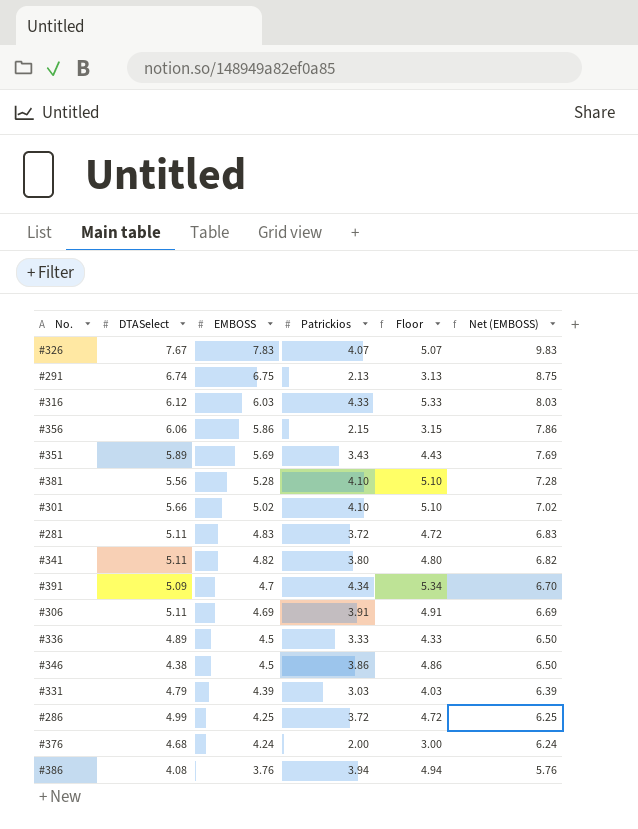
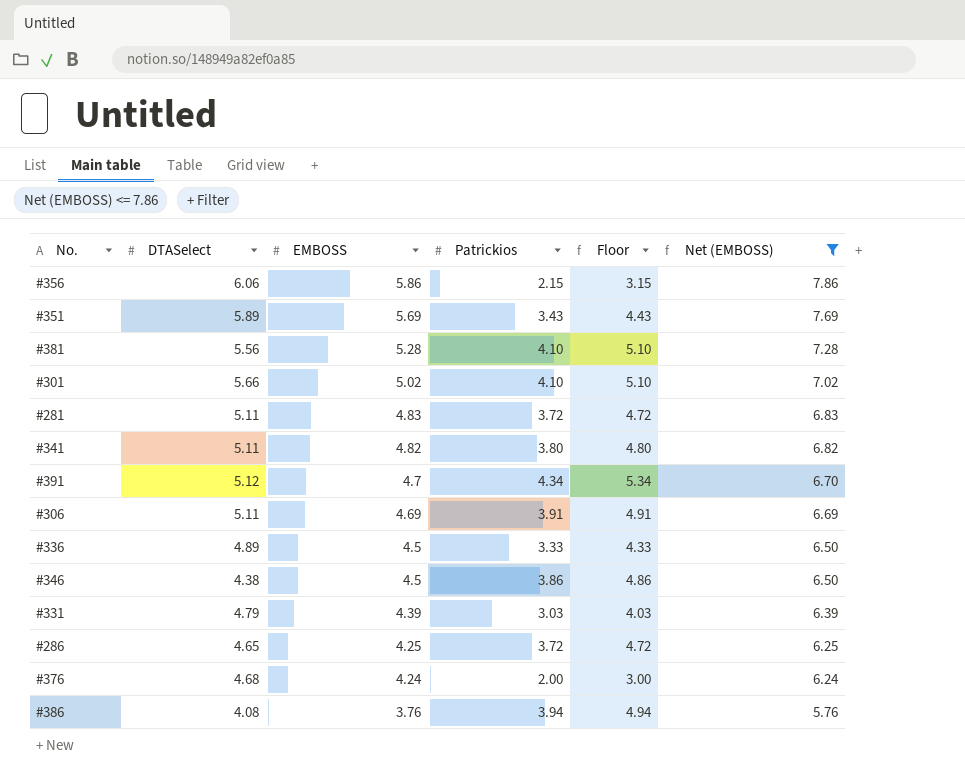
filter: none -> Net (EMBOSS) <= 7.86
#391 | DTASelect: 5.09 -> 5.12
#286 | DTASelect: 4.99 -> 4.65

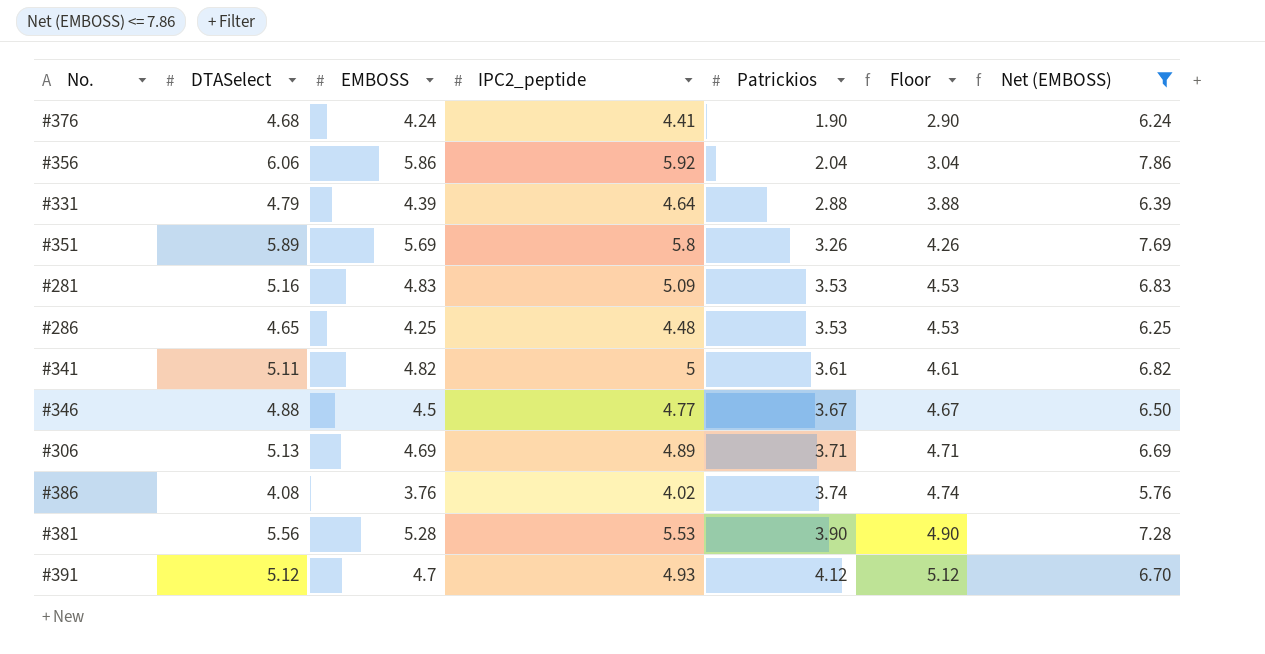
row order: EMBOSS descending -> Patrickios ascending
column IPC2_peptide | position: none -> 4
row #301: 5.66 | 5.02 | 4.10 | 5.10 | 7.02 -> none
row #336: 4.89 | 4.5 | 3.33 | 4.33 | 6.50 -> none
#376 | Patrickios: 2.00 -> 1.90
#376 | Floor: 3.00 -> 2.90
#356 | Patrickios: 2.15 -> 2.04
#356 | Floor: 3.15 -> 3.04
#331 | Patrickios: 3.03 -> 2.88
#331 | Floor: 4.03 -> 3.88
#351 | Patrickios: 3.43 -> 3.26
#351 | Floor: 4.43 -> 4.26
#281 | DTASelect: 5.11 -> 5.16
#281 | Patrickios: 3.72 -> 3.53
#281 | Floor: 4.72 -> 4.53
#286 | Patrickios: 3.72 -> 3.53
#286 | Floor: 4.72 -> 4.53
#341 | Patrickios: 3.80 -> 3.61
#341 | Floor: 4.80 -> 4.61
#346 | DTASelect: 4.38 -> 4.88
#346 | Patrickios: 3.86 -> 3.67
#346 | Floor: 4.86 -> 4.67
#306 | DTASelect: 5.11 -> 5.13
#306 | Patrickios: 3.91 -> 3.71
#306 | Floor: 4.91 -> 4.71
#386 | Patrickios: 3.94 -> 3.74
#386 | Floor: 4.94 -> 4.74
#381 | Patrickios: 4.10 -> 3.90
#381 | Floor: 5.10 -> 4.90
#391 | Patrickios: 4.34 -> 4.12
#391 | Floor: 5.34 -> 5.12

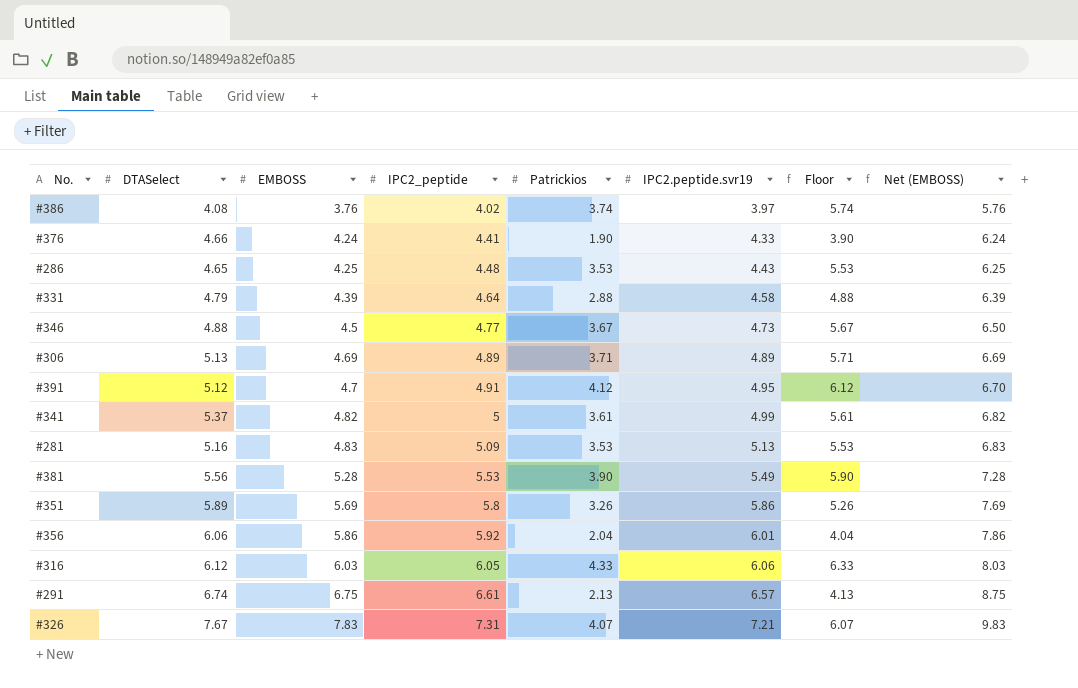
filter: Net (EMBOSS) <= 7.86 -> none
row order: Patrickios ascending -> EMBOSS ascending
column IPC2.peptide.svr19 | position: none -> 6
column Floor | formula: [Patrickios] + 1 -> [Patrickios] + 2
#376 | DTASelect: 4.68 -> 4.66
#391 | IPC2_peptide: 4.93 -> 4.91
#341 | DTASelect: 5.11 -> 5.37

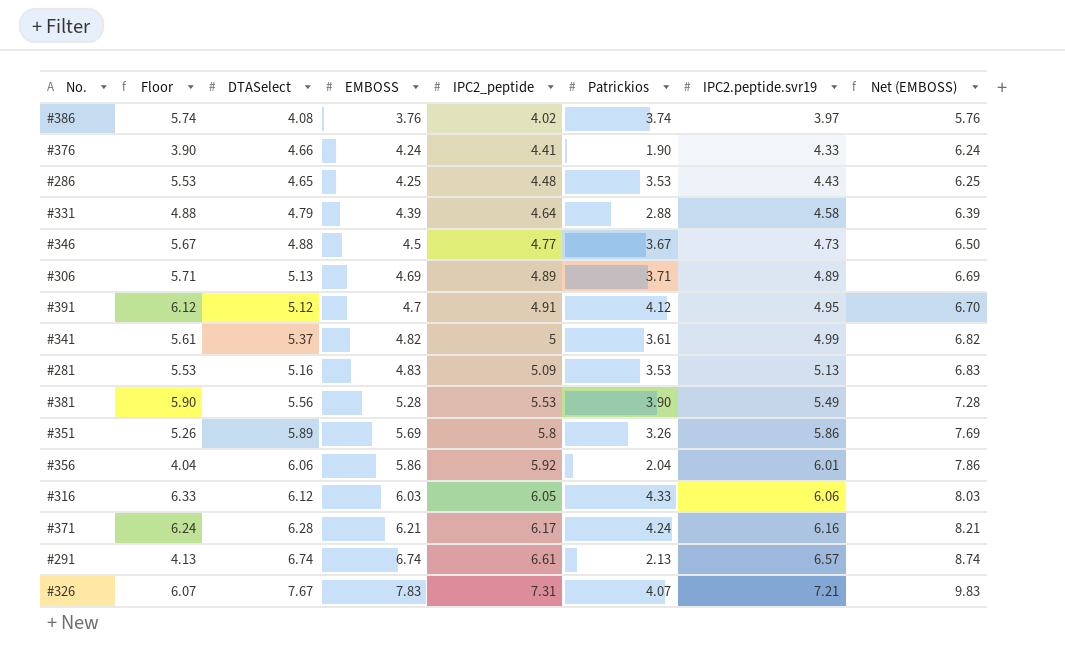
column Floor | position: 7 -> 2
row #371: none -> 6.24 | 6.28 | 6.21 | 6.17 | 4.24 | 6.16 | 8.21
#291 | EMBOSS: 6.75 -> 6.74
#291 | Net (EMBOSS): 8.75 -> 8.74

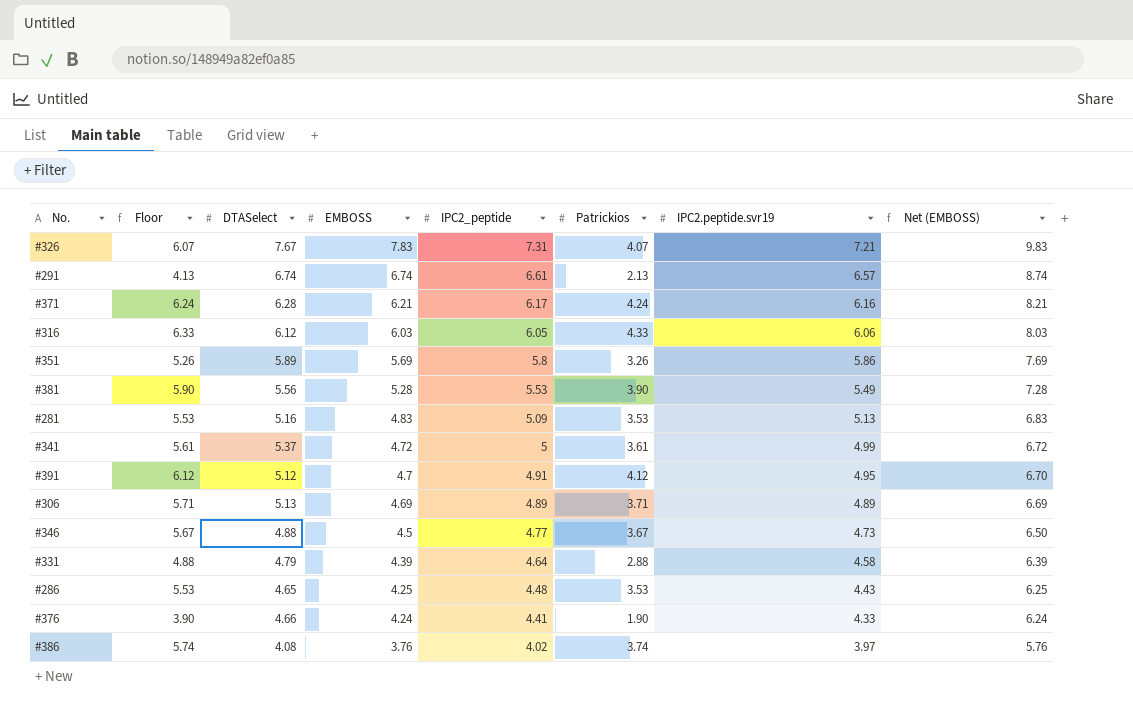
row order: EMBOSS ascending -> EMBOSS descending
row #356: 4.04 | 6.06 | 5.86 | 5.92 | 2.04 | 6.01 | 7.86 -> none
#341 | EMBOSS: 4.82 -> 4.72
#341 | Net (EMBOSS): 6.82 -> 6.72

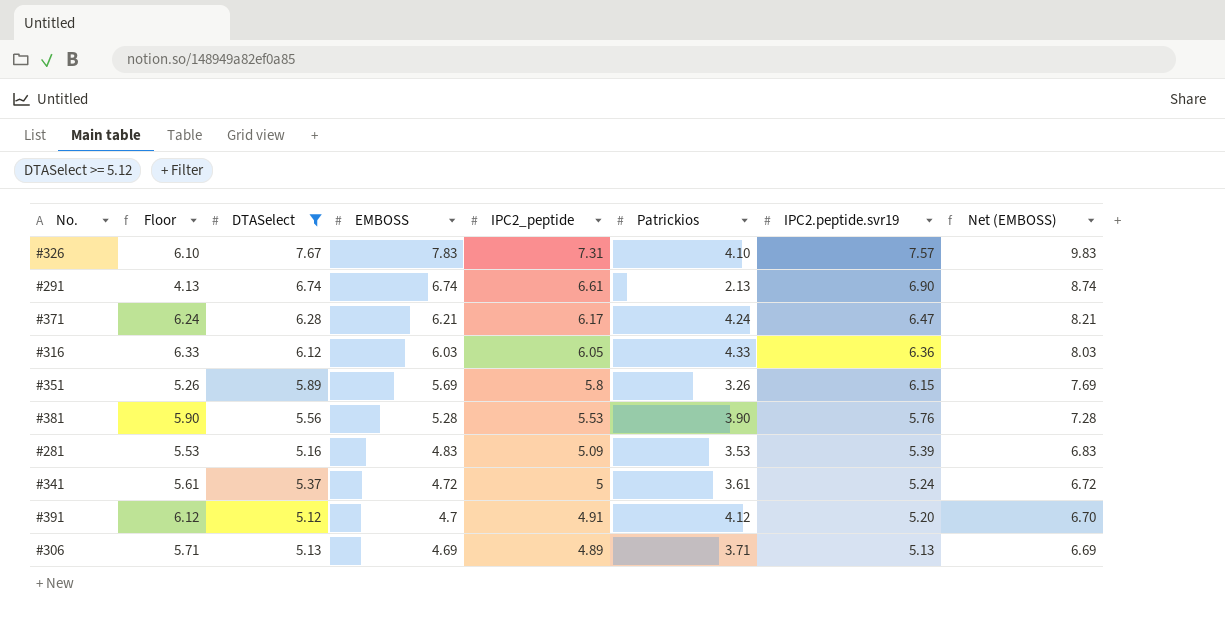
filter: none -> DTASelect >= 5.12
#326 | Floor: 6.07 -> 6.10
#326 | Patrickios: 4.07 -> 4.10
#326 | IPC2.peptide.svr19: 7.21 -> 7.57
#291 | IPC2.peptide.svr19: 6.57 -> 6.90
#371 | IPC2.peptide.svr19: 6.16 -> 6.47
#316 | IPC2.peptide.svr19: 6.06 -> 6.36
#351 | IPC2.peptide.svr19: 5.86 -> 6.15
#381 | IPC2.peptide.svr19: 5.49 -> 5.76
#281 | IPC2.peptide.svr19: 5.13 -> 5.39
#341 | IPC2.peptide.svr19: 4.99 -> 5.24
#391 | IPC2.peptide.svr19: 4.95 -> 5.20
#306 | IPC2.peptide.svr19: 4.89 -> 5.13

